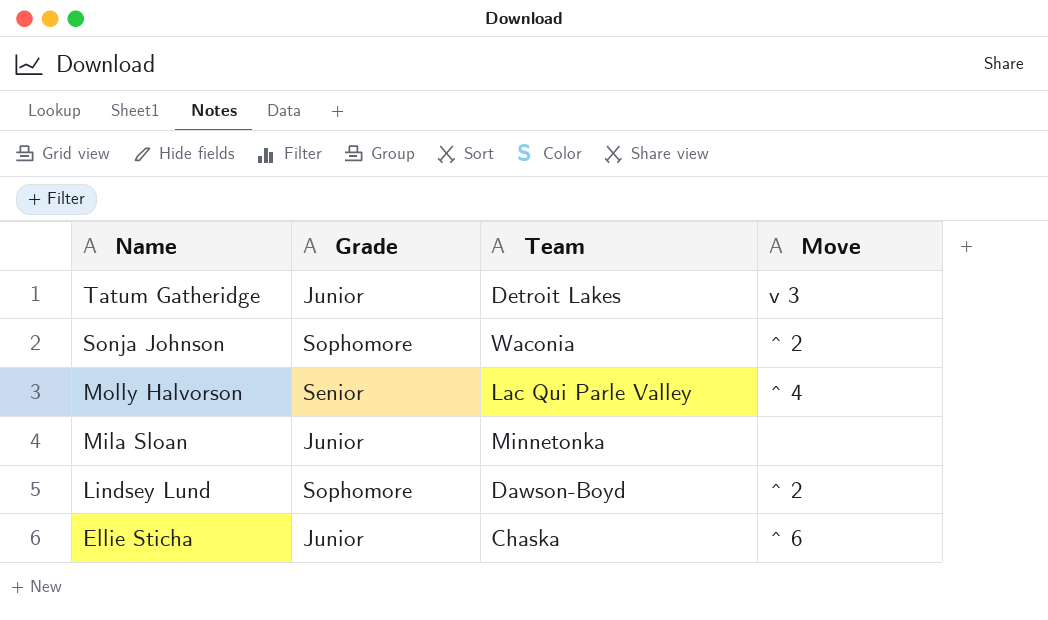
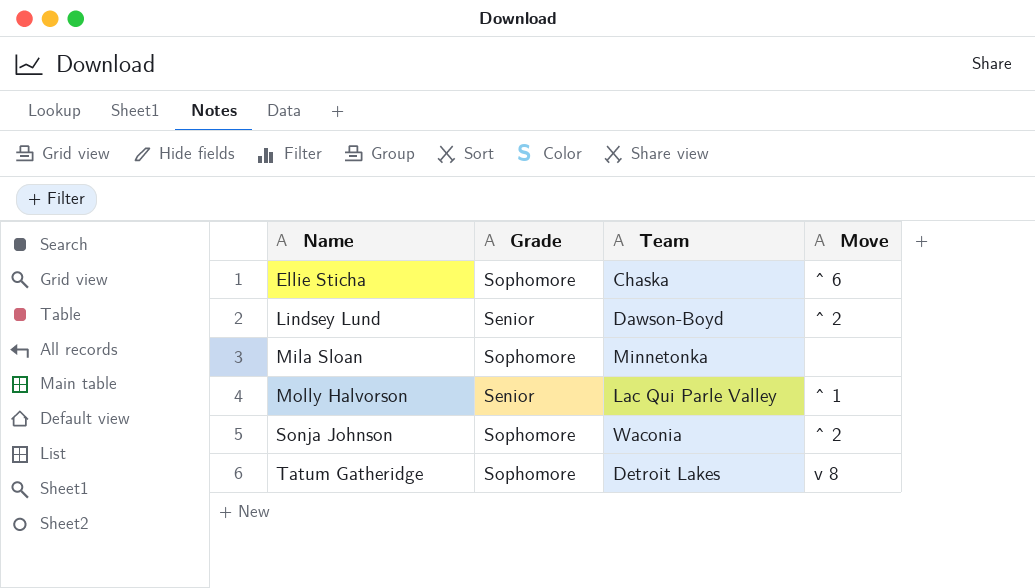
row order: Name descending -> Name ascending
Ellie Sticha | Grade: Junior -> Sophomore
Lindsey Lund | Grade: Sophomore -> Senior
Mila Sloan | Grade: Junior -> Sophomore
Molly Halvorson | Move: ^ 4 -> ^ 1
Tatum Gatheridge | Grade: Junior -> Sophomore
Tatum Gatheridge | Move: v 3 -> v 8

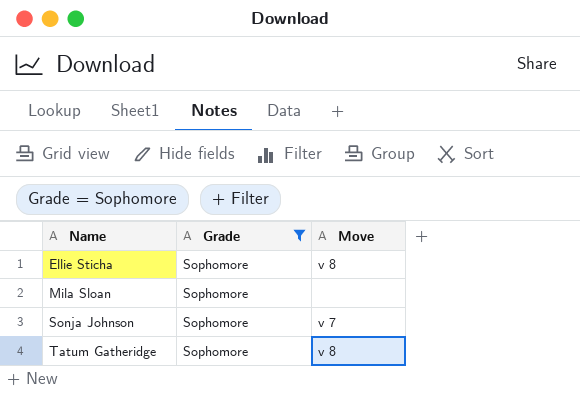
filter: none -> Grade = Sophomore
column Team | position: 3 -> none
Ellie Sticha | Move: ^ 6 -> v 8
Sonja Johnson | Move: ^ 2 -> v 7

